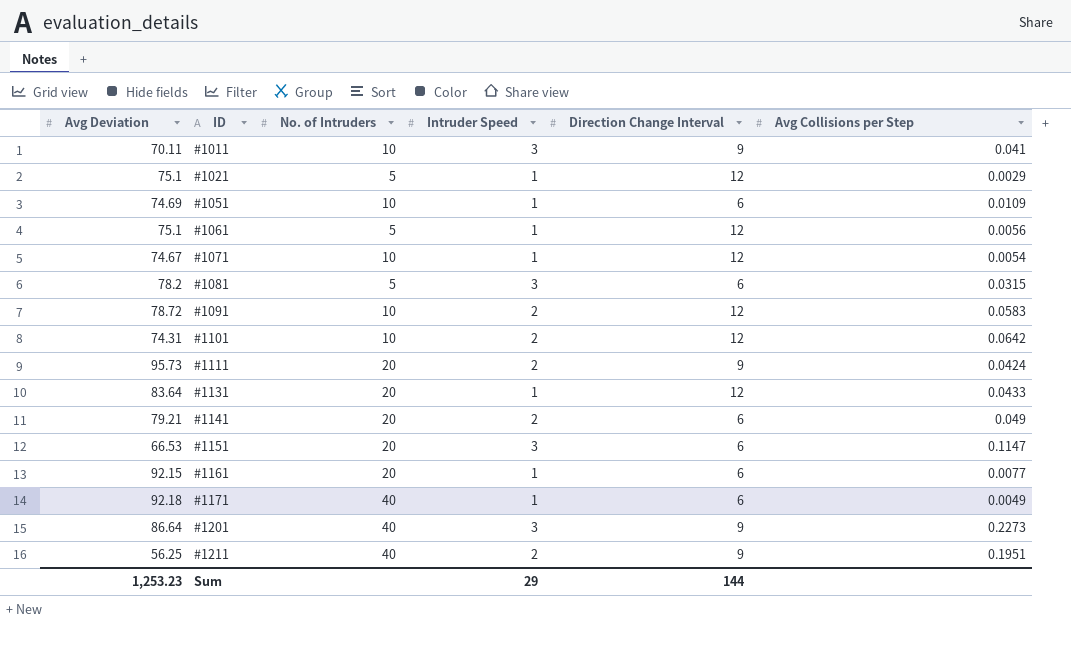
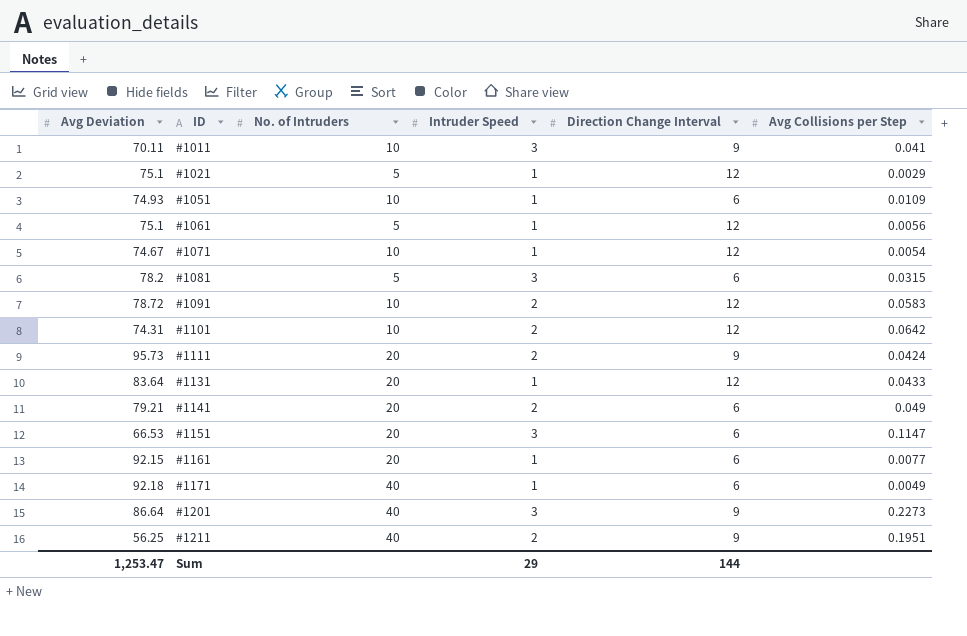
#1051 | Avg Deviation: 74.69 -> 74.93
Sum | Avg Deviation: 1,253.23 -> 1,253.47

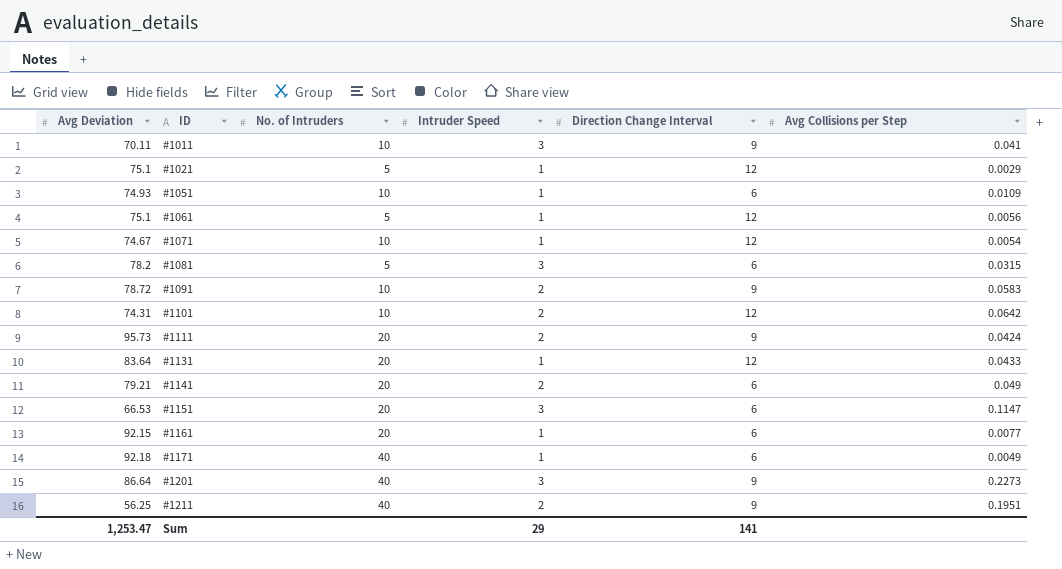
#1091 | Direction Change Interval: 12 -> 9
Sum | Direction Change Interval: 144 -> 141

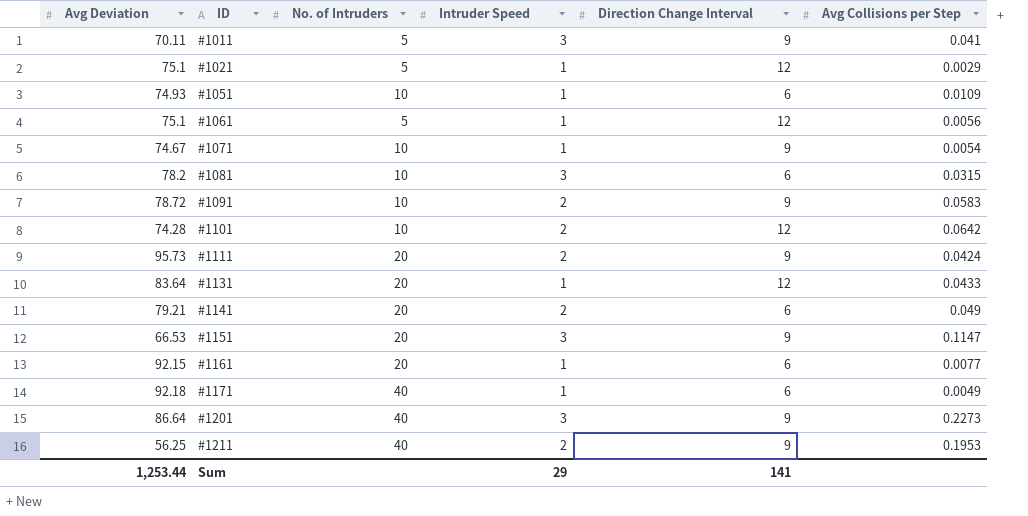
#1011 | No. of Intruders: 10 -> 5
#1071 | Direction Change Interval: 12 -> 9
#1081 | No. of Intruders: 5 -> 10
#1101 | Avg Deviation: 74.31 -> 74.28
#1151 | Direction Change Interval: 6 -> 9
#1211 | Avg Collisions per Step: 0.1951 -> 0.1953
Sum | Avg Deviation: 1,253.47 -> 1,253.44

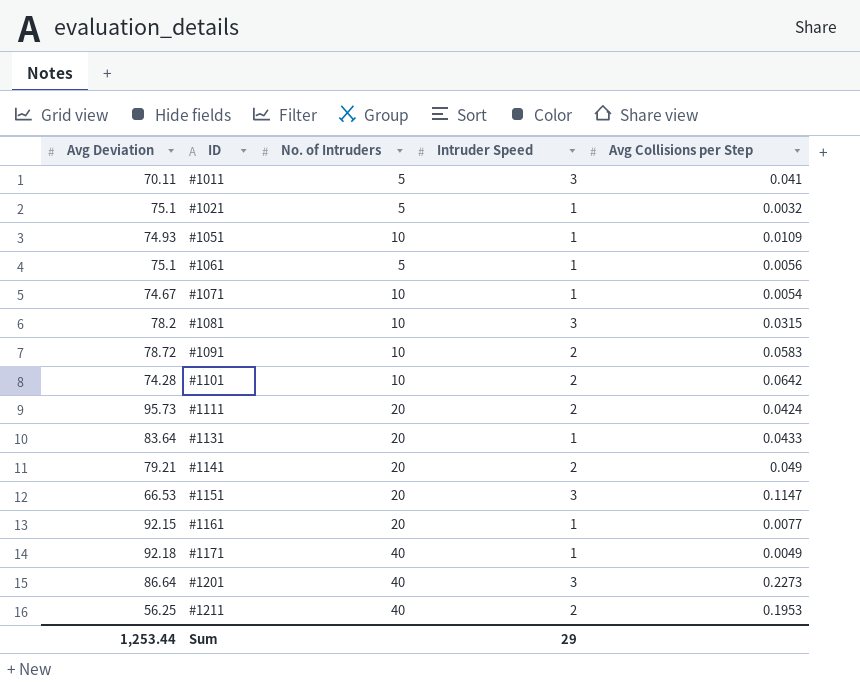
column Direction Change Interval | position: 5 -> none
#1021 | Avg Collisions per Step: 0.0029 -> 0.0032

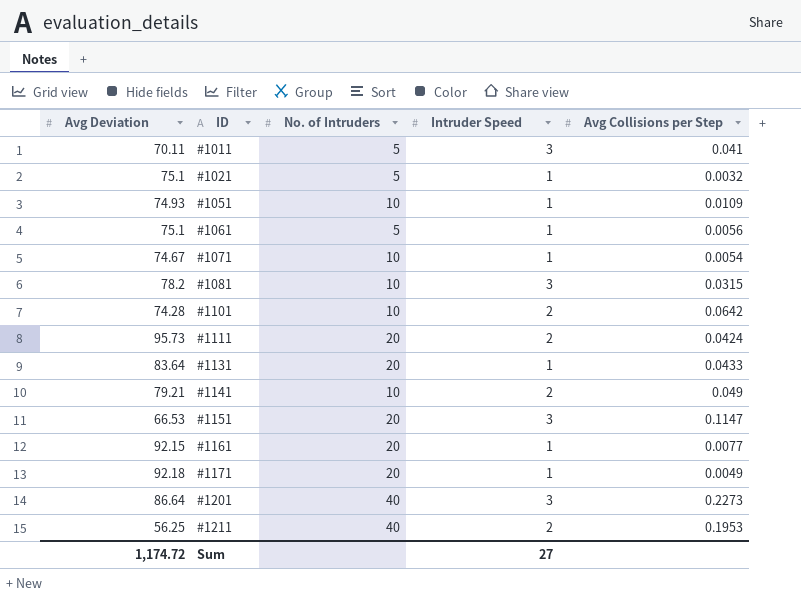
row #1091: 78.72 | 10 | 2 | 0.0583 -> none
#1141 | No. of Intruders: 20 -> 10
#1171 | No. of Intruders: 40 -> 20
Sum | Avg Deviation: 1,253.44 -> 1,174.72
Sum | Intruder Speed: 29 -> 27

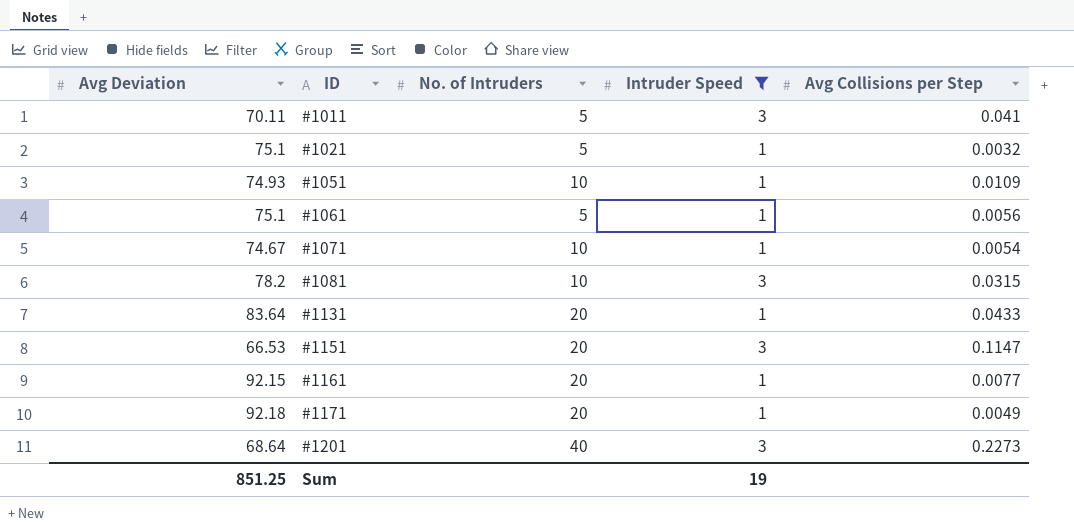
filter: none -> Intruder Speed != 2
#1201 | Avg Deviation: 86.64 -> 68.64
Sum | Avg Deviation: 1,174.72 -> 851.25
Sum | Intruder Speed: 27 -> 19

